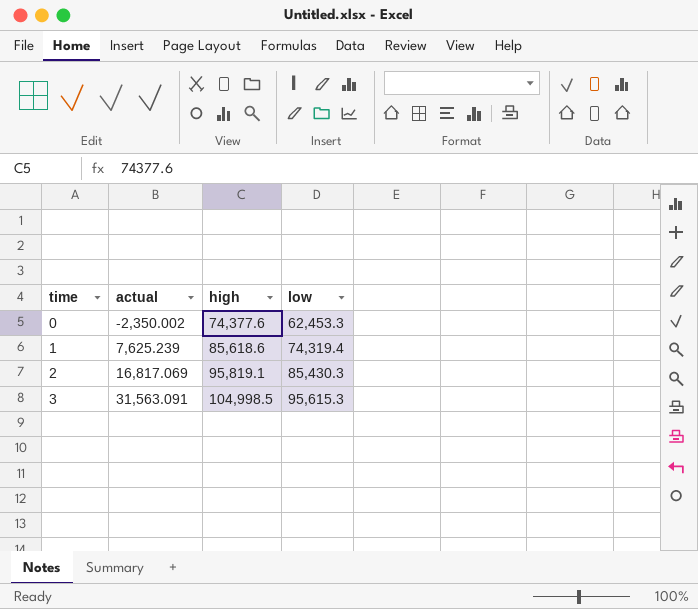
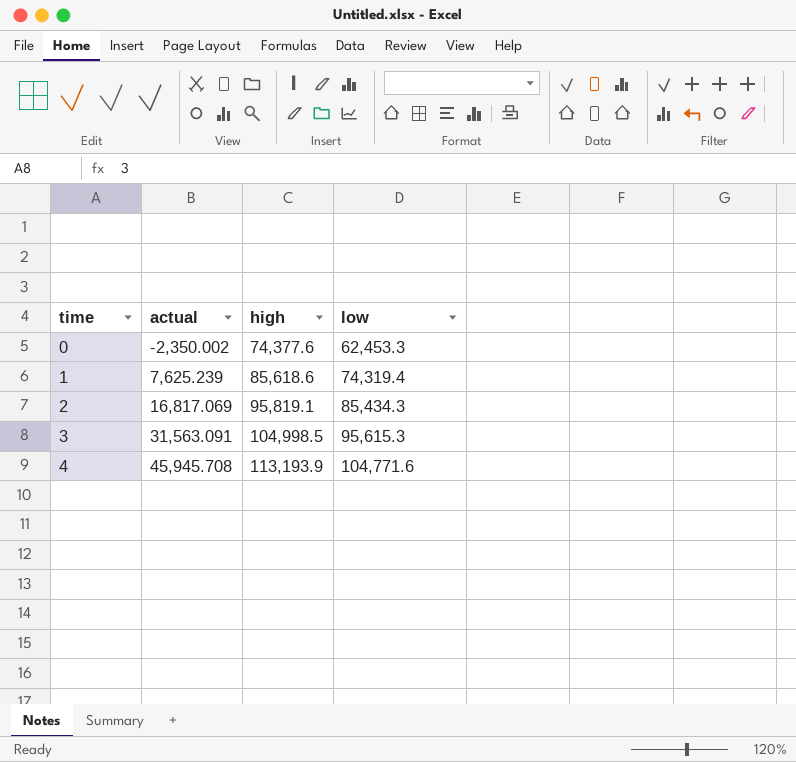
2 | low: 85,430.3 -> 85,434.3
row 4: none -> 45,945.708 | 113,193.9 | 104,771.6

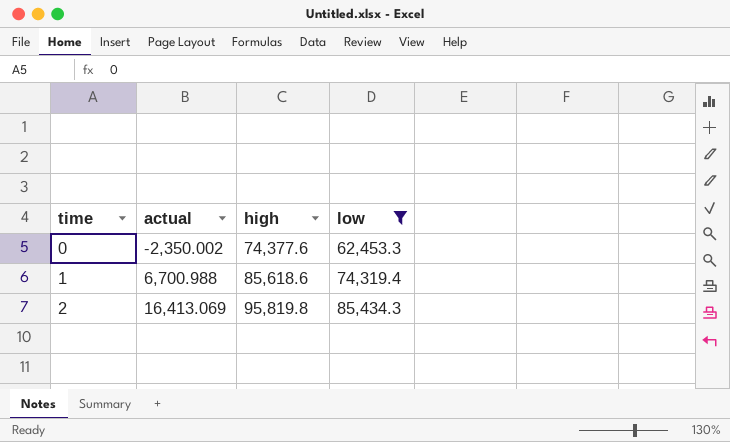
filter: none -> low <= 85,434.3
1 | actual: 7,625.239 -> 6,700.988
2 | actual: 16,817.069 -> 16,413.069
2 | high: 95,819.1 -> 95,819.8

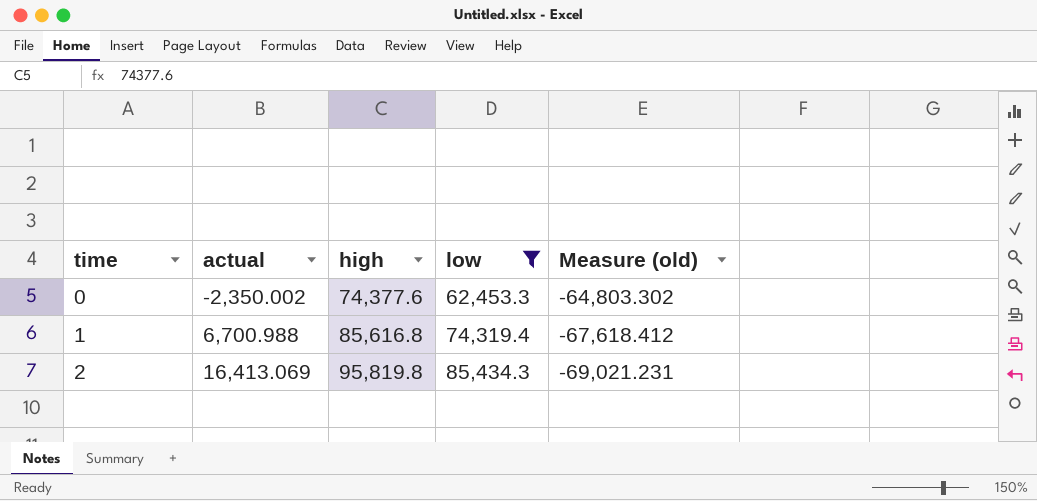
column Measure (old) | formula: none -> [actual] - [low]
1 | high: 85,618.6 -> 85,616.8

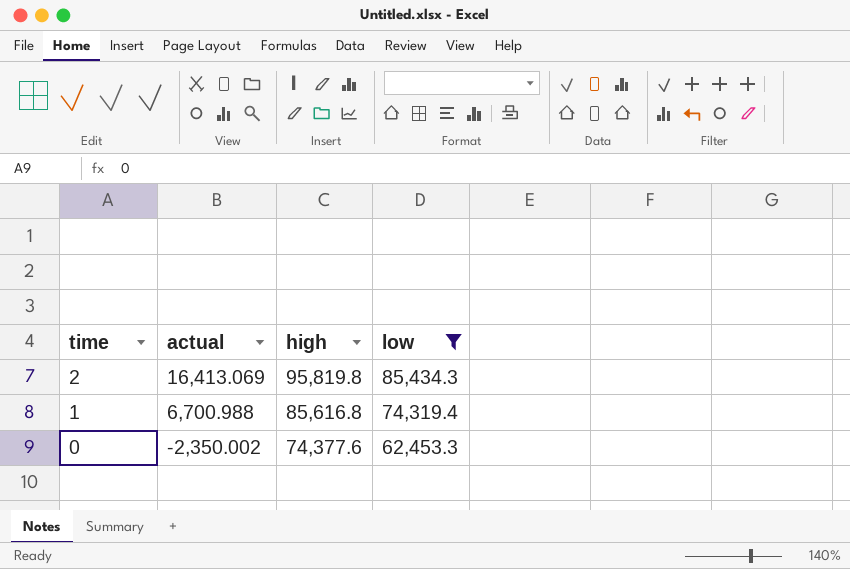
row order: time ascending -> time descending
column Measure (old) | formula: [actual] - [low] -> none

